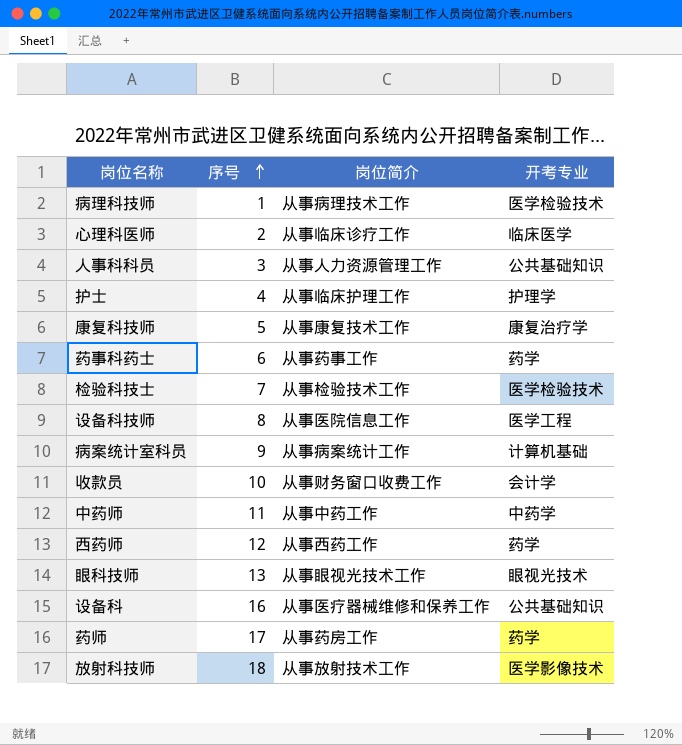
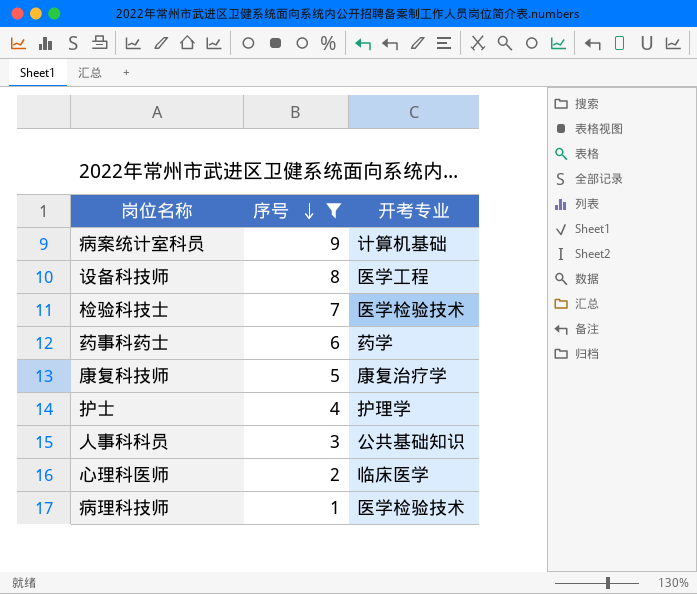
filter: none -> 序号 <= 9
row order: 序号 ascending -> 序号 descending
column 岗位简介 | position: 3 -> none

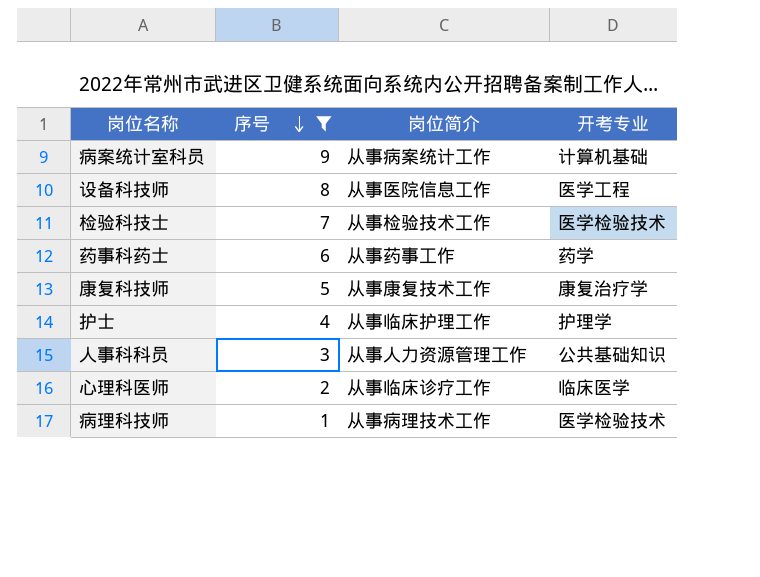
column 岗位简介 | position: none -> 3

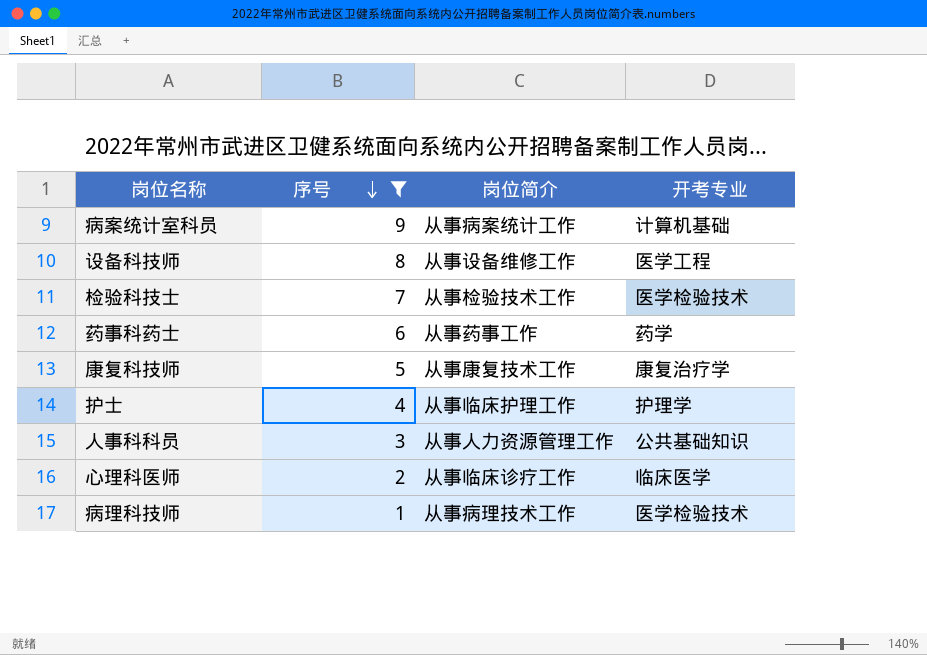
设备科技师 | 岗位简介: 从事医院信息工作 -> 从事设备维修工作

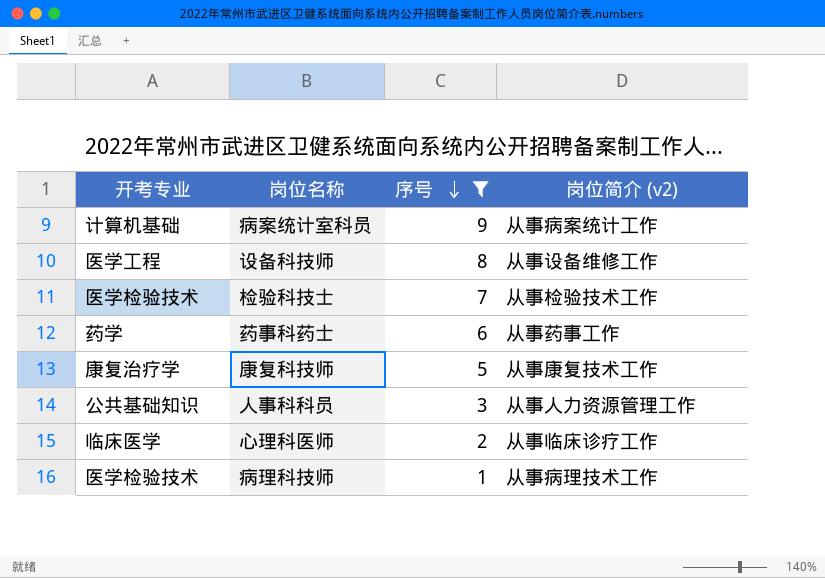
column 开考专业 | position: 4 -> 1
column name: 岗位简介 -> 岗位简介 (v2)
row 护士: 4 | 从事临床护理工作 | 护理学 -> none

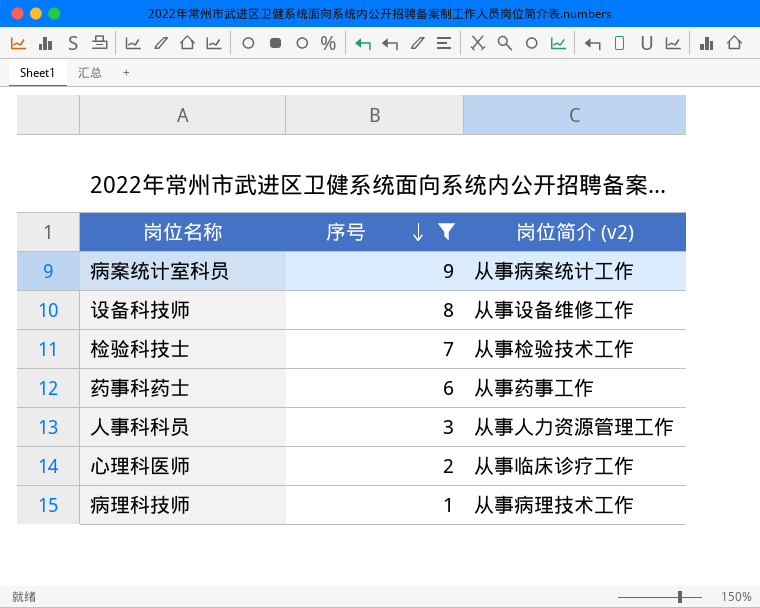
column 开考专业 | position: 1 -> none
row 康复科技师: 康复治疗学 | 5 | 从事康复技术工作 -> none

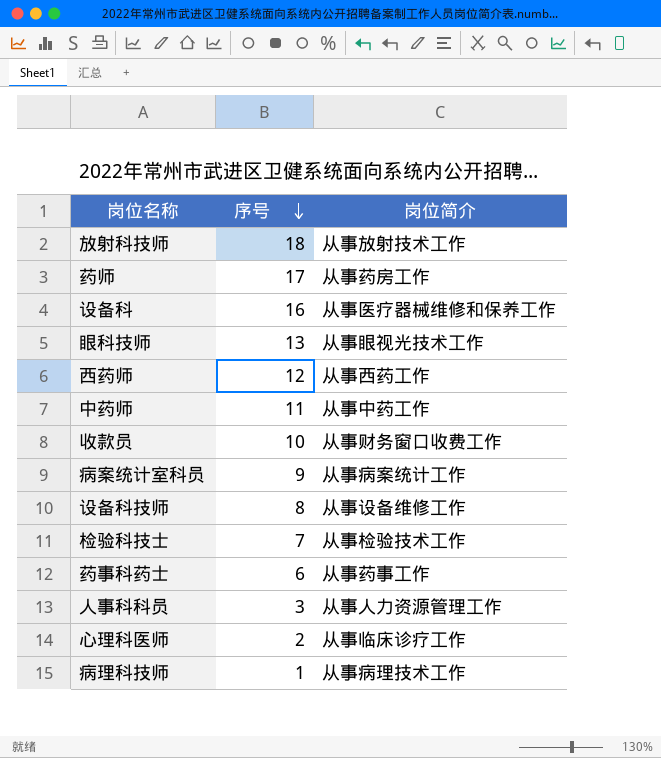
filter: 序号 <= 9 -> none
column name: 岗位简介 (v2) -> 岗位简介

